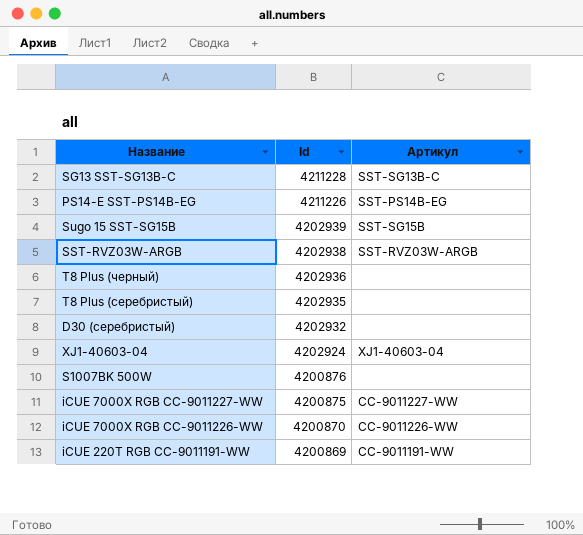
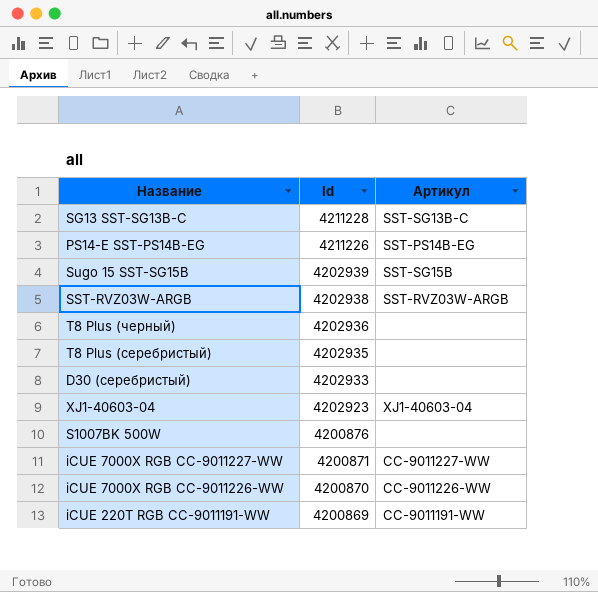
D30 (серебристый) | Id: 4202932 -> 4202933
XJ1-40603-04 | Id: 4202924 -> 4202923
iCUE 7000X RGB CC-9011227-WW | Id: 4200875 -> 4200871

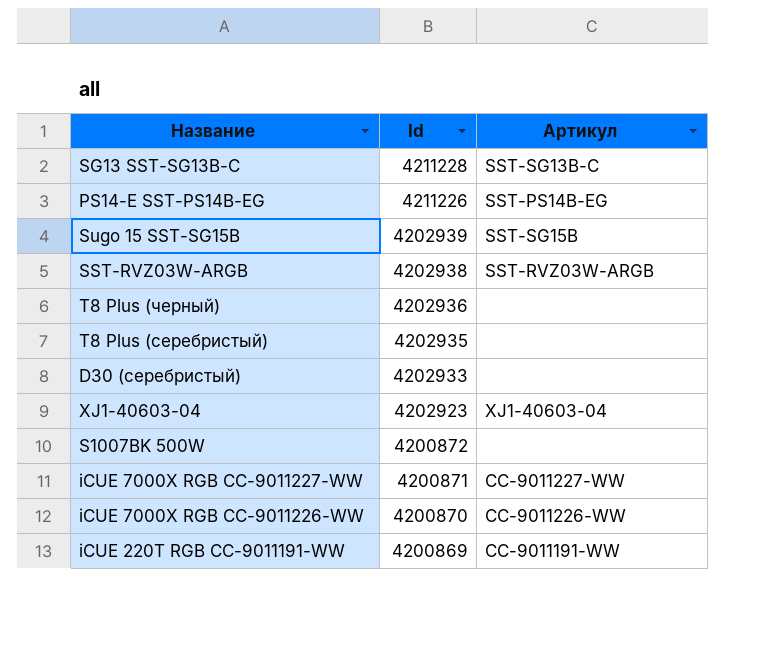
S1007BK 500W | Id: 4200876 -> 4200872

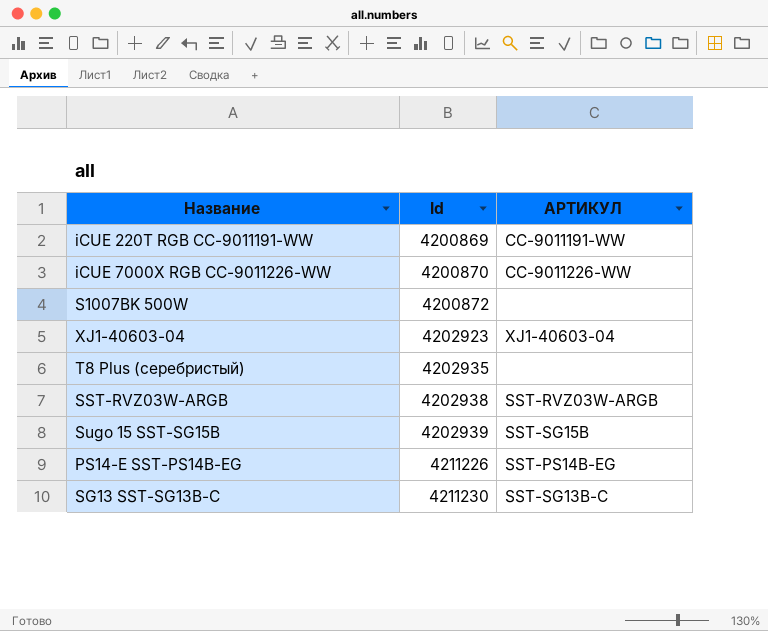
row order: Id descending -> Id ascending
column name: Артикул -> АРТИКУЛ
row T8 Plus (черный): 4202936 | none -> none
row D30 (серебристый): 4202933 | none -> none
row iCUE 7000X RGB CC-9011227-WW: 4200871 | CC-9011227-WW -> none
SG13 SST-SG13B-C | Id: 4211228 -> 4211230

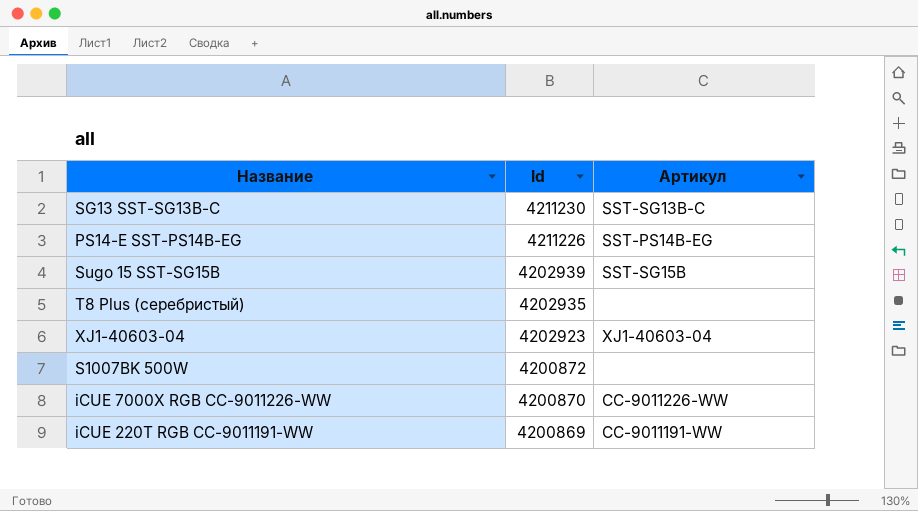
row order: Id ascending -> Id descending
column name: АРТИКУЛ -> Артикул
row SST-RVZ03W-ARGB: 4202938 | SST-RVZ03W-ARGB -> none

